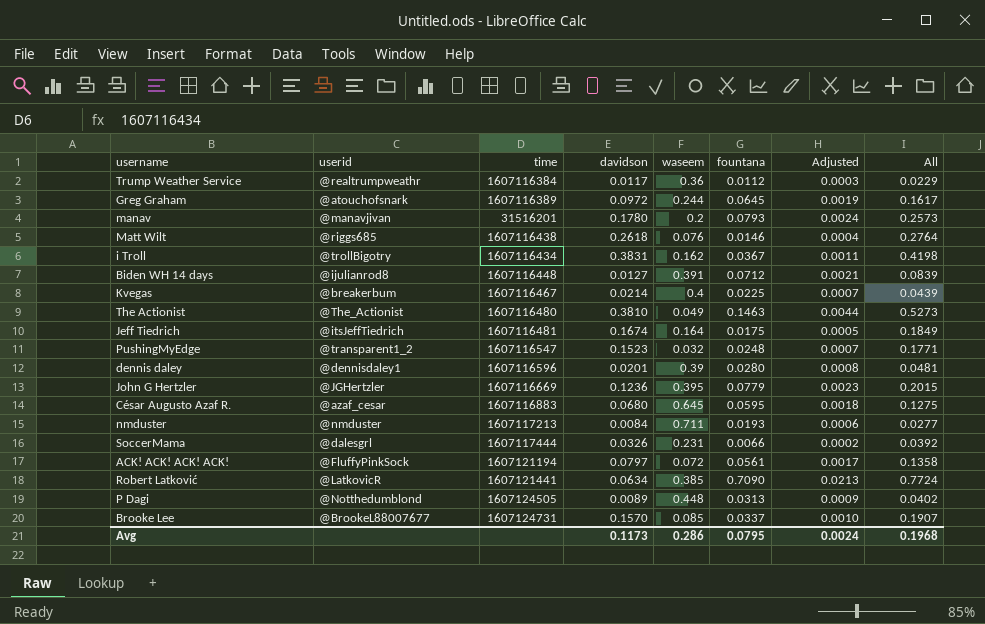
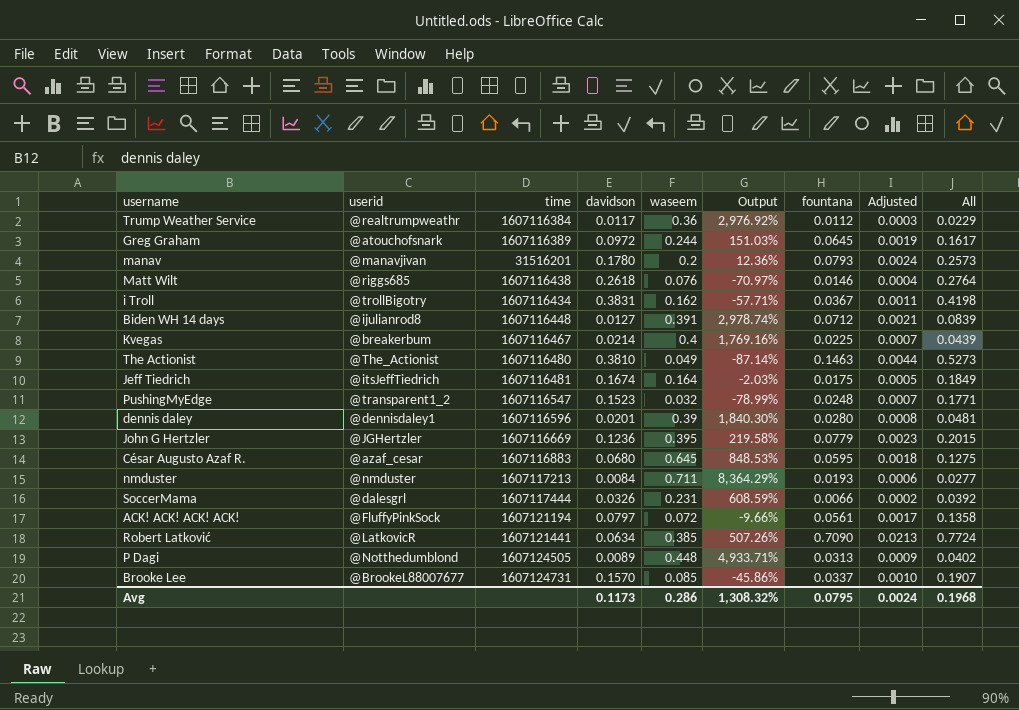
column Output | formula: none -> ([waseem] - [davidson]) / [davidson]

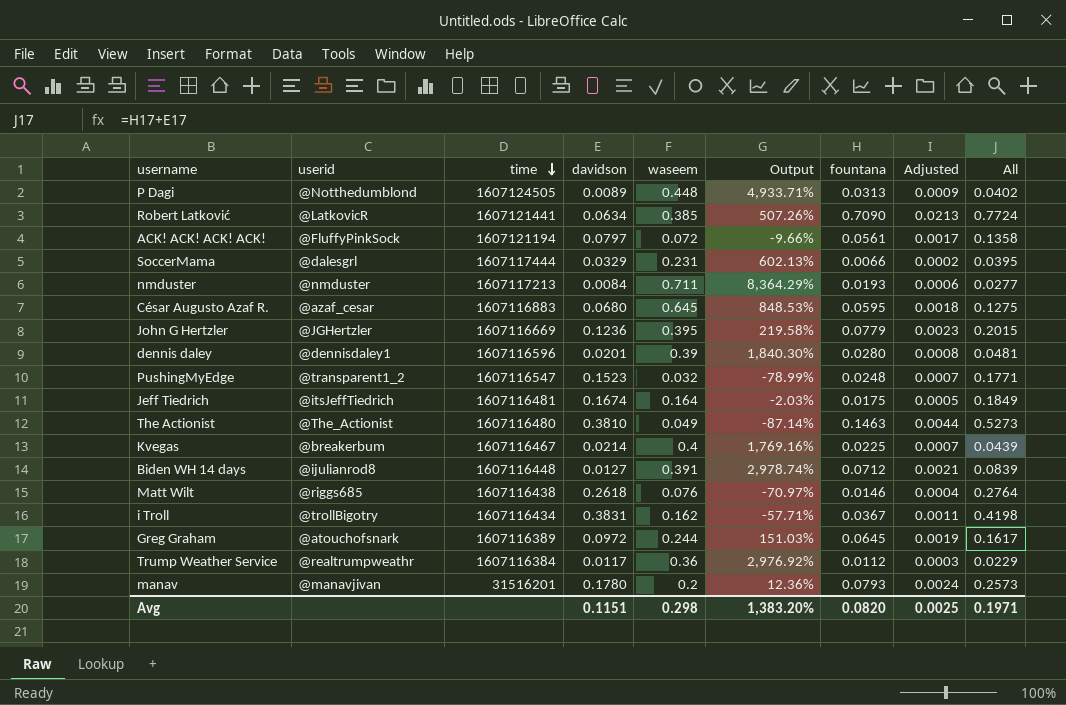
row order: none -> time descending
row Brooke Lee: @BrookeL88007677 | 1607124731 | 0.1570 | 0.085 | -45.86% | 0.0337 | 0.0010 | 0.1907 -> none
SoccerMama | davidson: 0.0326 -> 0.0329
SoccerMama | Output: 608.59% -> 602.13%
SoccerMama | All: 0.0392 -> 0.0395
Avg | davidson: 0.1173 -> 0.1151
Avg | waseem: 0.286 -> 0.298
Avg | Output: 1,308.32% -> 1,383.20%
Avg | fountana: 0.0795 -> 0.0820
Avg | Adjusted: 0.0024 -> 0.0025
Avg | All: 0.1968 -> 0.1971

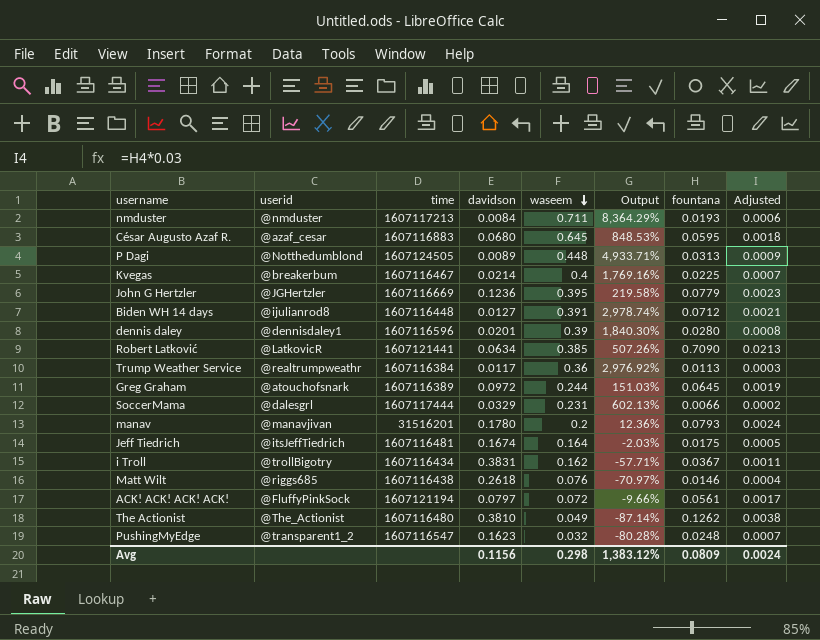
row order: time descending -> waseem descending
column All | formula: [davidson] + [fountana] -> none
Trump Weather Service | fountana: 0.0112 -> 0.0113
The Actionist | fountana: 0.1463 -> 0.1262
The Actionist | Adjusted: 0.0044 -> 0.0038
PushingMyEdge | davidson: 0.1523 -> 0.1623
PushingMyEdge | Output: -78.99% -> -80.28%
Avg | davidson: 0.1151 -> 0.1156
Avg | Output: 1,383.20% -> 1,383.12%
Avg | fountana: 0.0820 -> 0.0809
Avg | Adjusted: 0.0025 -> 0.0024

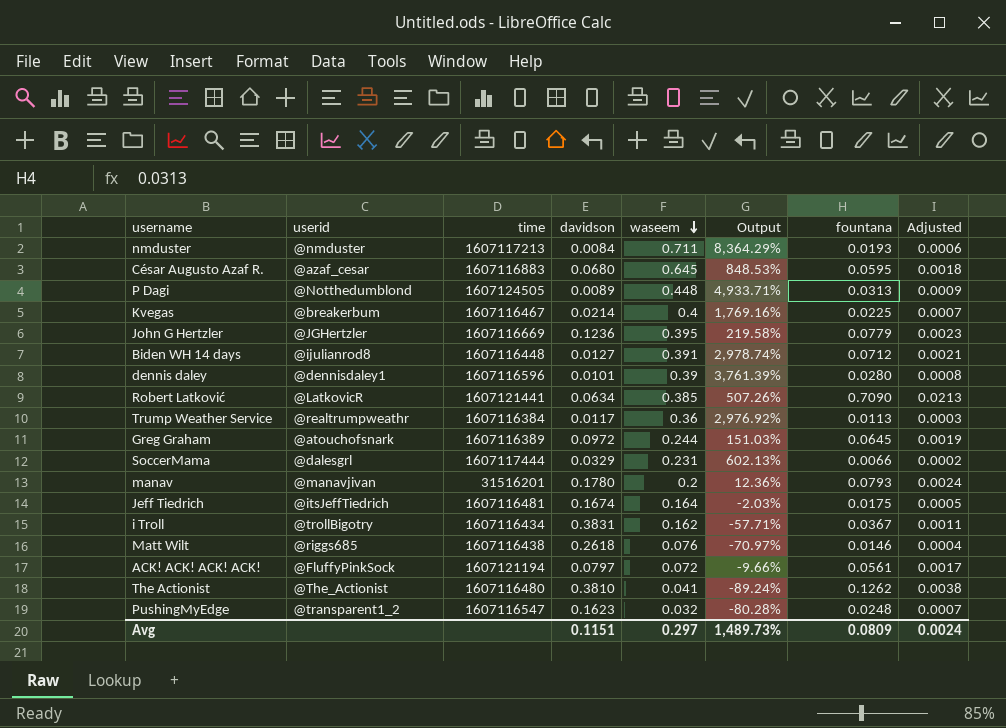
dennis daley | davidson: 0.0201 -> 0.0101
dennis daley | Output: 1,840.30% -> 3,761.39%
The Actionist | waseem: 0.049 -> 0.041
The Actionist | Output: -87.14% -> -89.24%
Avg | davidson: 0.1156 -> 0.1151
Avg | waseem: 0.298 -> 0.297
Avg | Output: 1,383.12% -> 1,489.73%

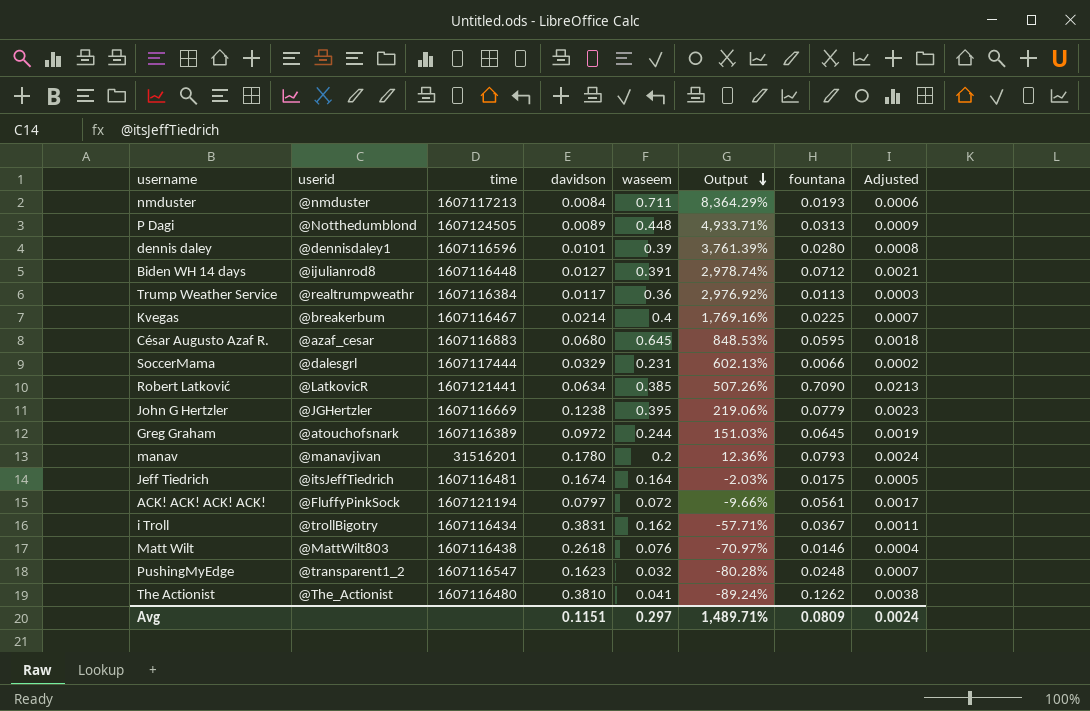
row order: waseem descending -> Output descending
John G Hertzler | davidson: 0.1236 -> 0.1238
John G Hertzler | Output: 219.58% -> 219.06%
Matt Wilt | userid: @riggs685 -> @MattWilt803
Avg | Output: 1,489.73% -> 1,489.71%

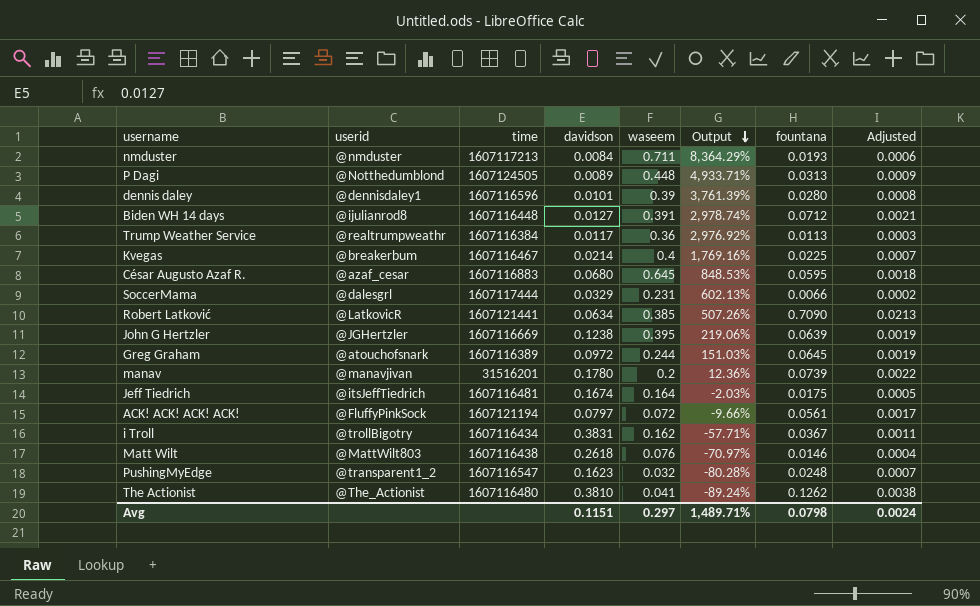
John G Hertzler | fountana: 0.0779 -> 0.0639
John G Hertzler | Adjusted: 0.0023 -> 0.0019
manav | fountana: 0.0793 -> 0.0739
manav | Adjusted: 0.0024 -> 0.0022
Avg | fountana: 0.0809 -> 0.0798

